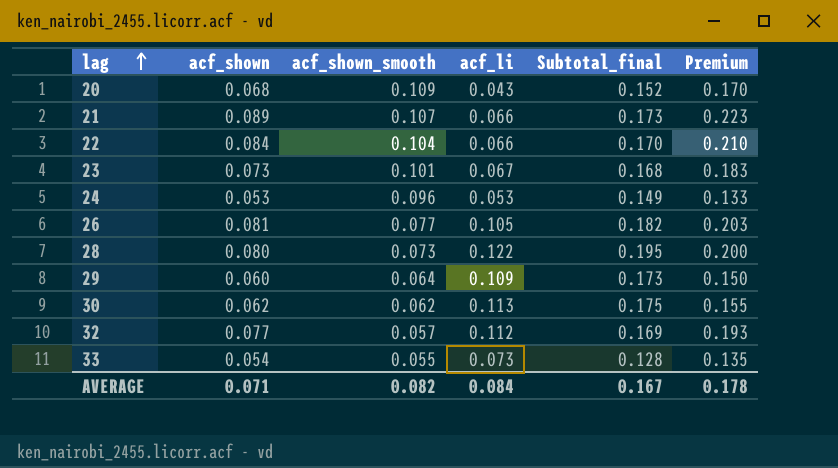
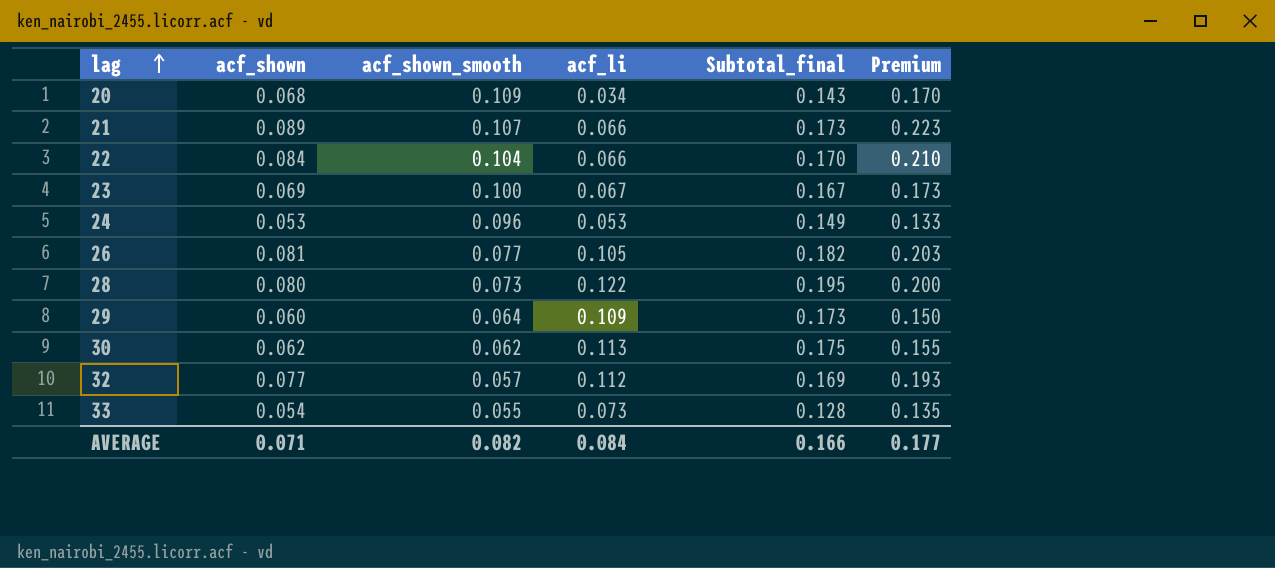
20 | acf_li: 0.043 -> 0.034
20 | Subtotal_final: 0.152 -> 0.143
23 | acf_shown: 0.073 -> 0.069
23 | acf_shown_smooth: 0.101 -> 0.100
23 | Subtotal_final: 0.168 -> 0.167
23 | Premium: 0.183 -> 0.173
AVERAGE | Subtotal_final: 0.167 -> 0.166
AVERAGE | Premium: 0.178 -> 0.177

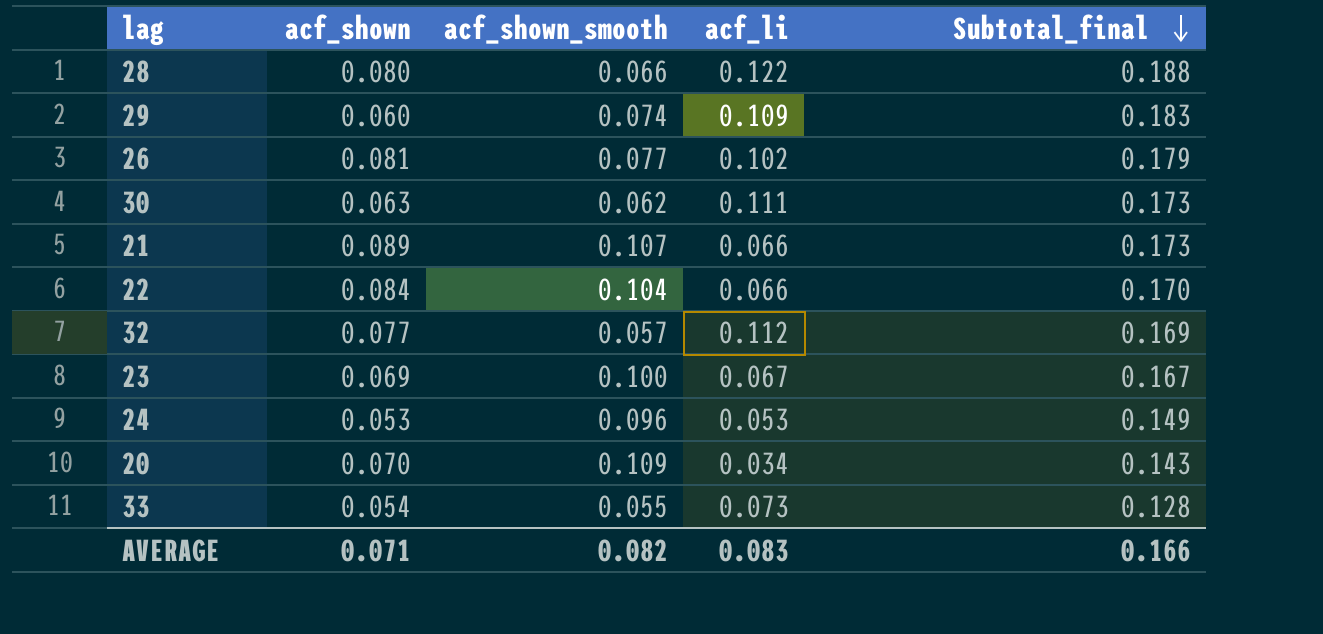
row order: lag ascending -> Subtotal_final descending
column Premium | formula: [acf_shown] * 2.5 -> none
28 | acf_shown_smooth: 0.073 -> 0.066
28 | Subtotal_final: 0.195 -> 0.188
29 | acf_shown_smooth: 0.064 -> 0.074
29 | Subtotal_final: 0.173 -> 0.183
26 | acf_li: 0.105 -> 0.102
26 | Subtotal_final: 0.182 -> 0.179
30 | acf_shown: 0.062 -> 0.063
30 | acf_li: 0.113 -> 0.111
30 | Subtotal_final: 0.175 -> 0.173
20 | acf_shown: 0.068 -> 0.070
AVERAGE | acf_li: 0.084 -> 0.083

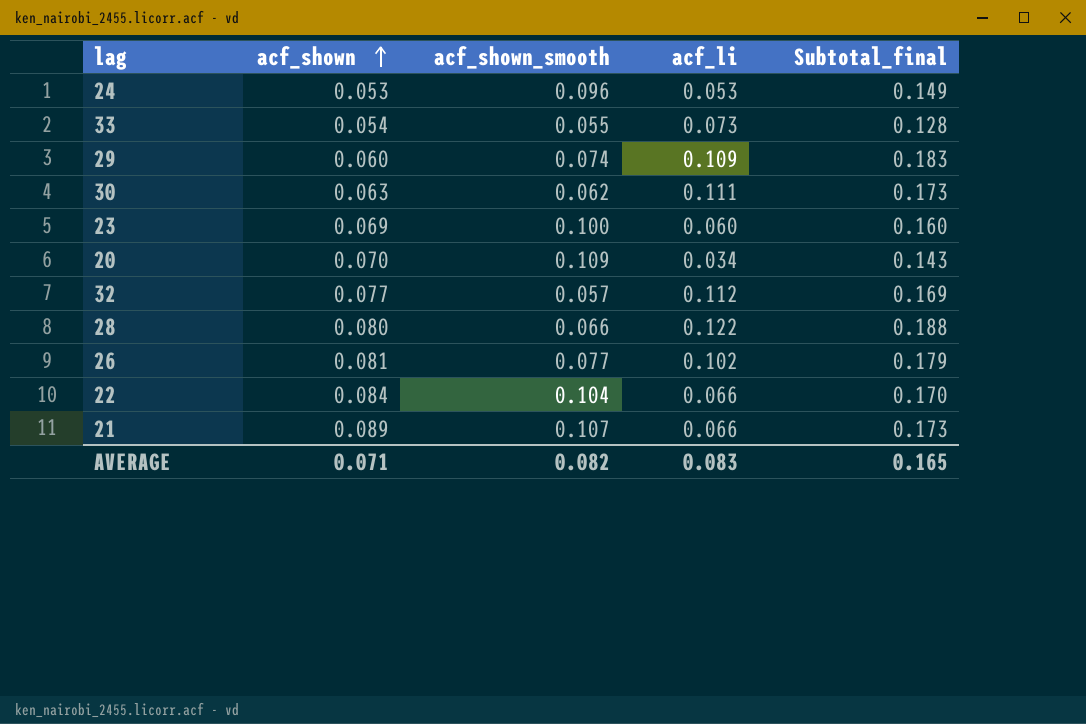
row order: Subtotal_final descending -> acf_shown ascending
23 | acf_li: 0.067 -> 0.060
23 | Subtotal_final: 0.167 -> 0.160
AVERAGE | Subtotal_final: 0.166 -> 0.165

